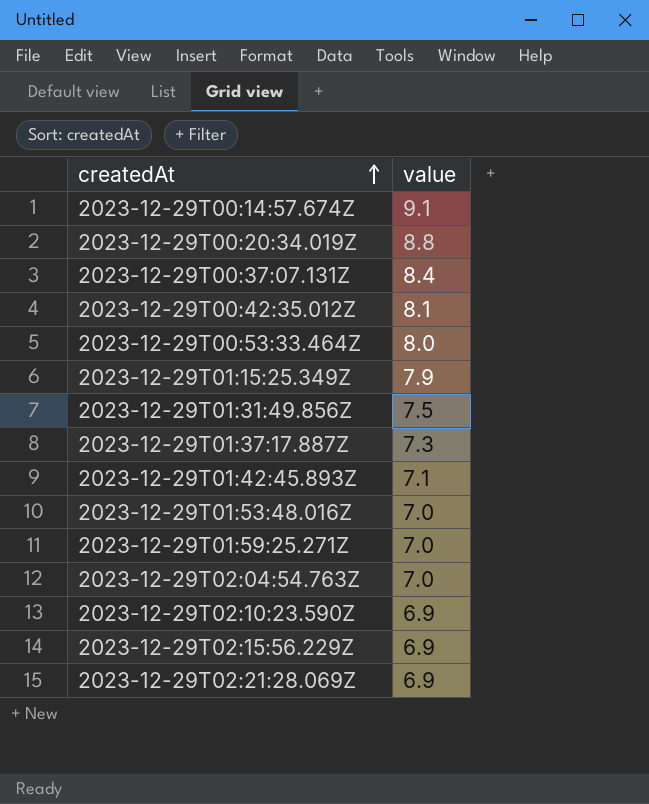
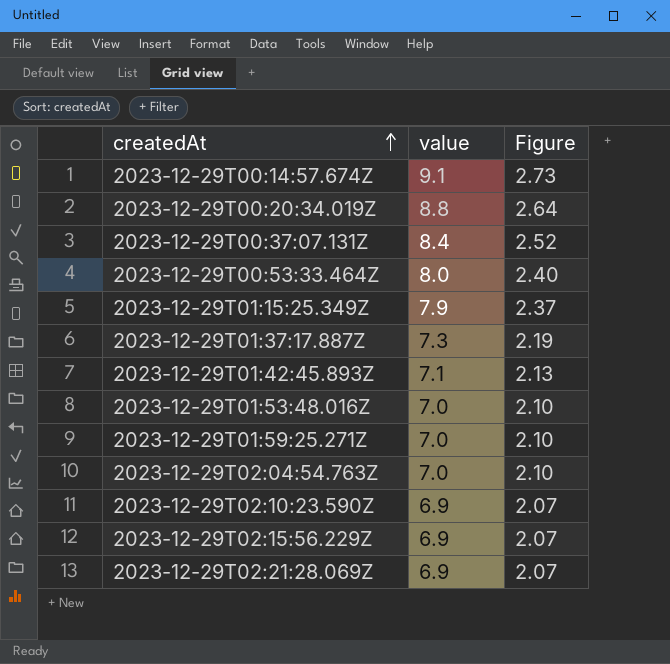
column Figure | formula: none -> [value] * 0.3
row 2023-12-29T00:42:35.012Z: 8.1 -> none
row 2023-12-29T01:31:49.856Z: 7.5 -> none

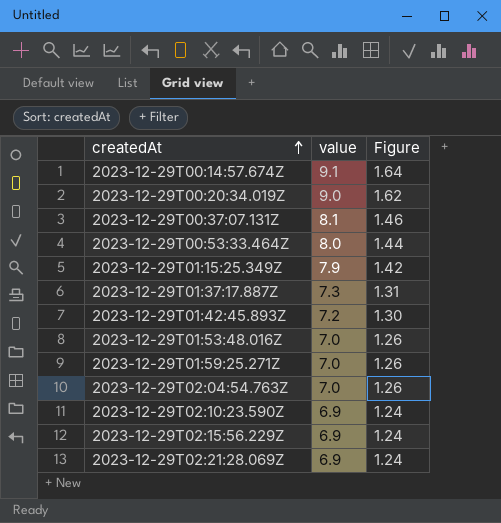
column Figure | formula: [value] * 0.3 -> [value] * 0.18
2023-12-29T00:20:34.019Z | value: 8.8 -> 9.0
2023-12-29T00:37:07.131Z | value: 8.4 -> 8.1
2023-12-29T01:42:45.893Z | value: 7.1 -> 7.2

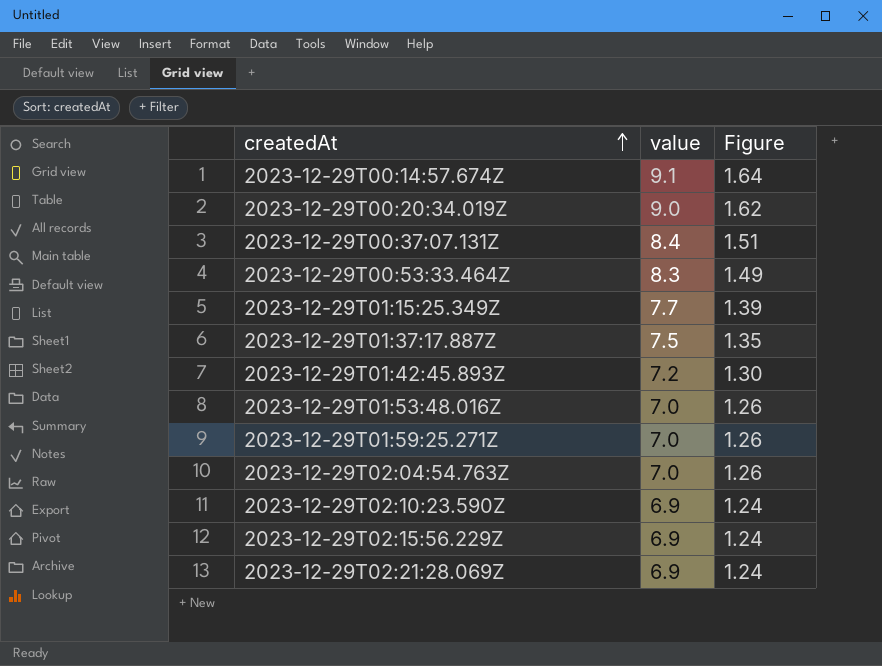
2023-12-29T00:37:07.131Z | value: 8.1 -> 8.4
2023-12-29T00:37:07.131Z | Figure: 1.46 -> 1.51
2023-12-29T00:53:33.464Z | value: 8.0 -> 8.3
2023-12-29T00:53:33.464Z | Figure: 1.44 -> 1.49
2023-12-29T01:15:25.349Z | value: 7.9 -> 7.7
2023-12-29T01:15:25.349Z | Figure: 1.42 -> 1.39
2023-12-29T01:37:17.887Z | value: 7.3 -> 7.5
2023-12-29T01:37:17.887Z | Figure: 1.31 -> 1.35

